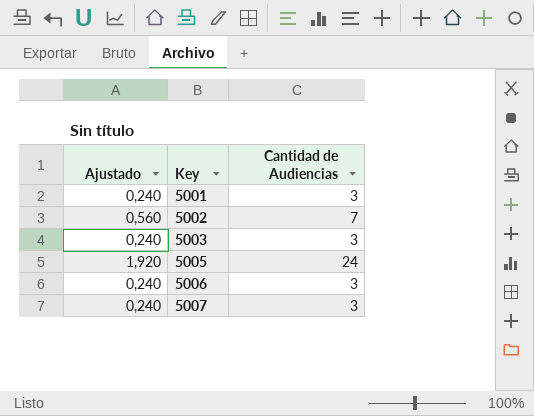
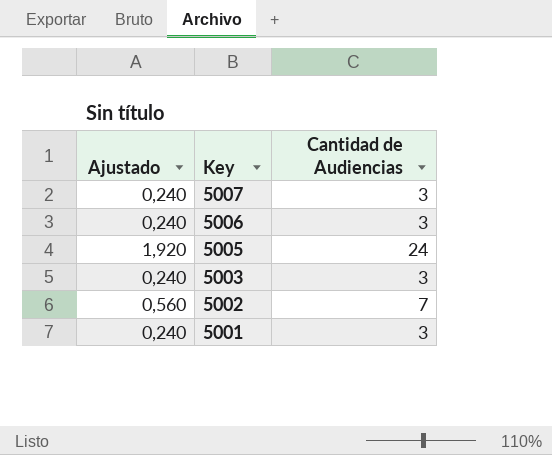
row order: Key ascending -> Key descending

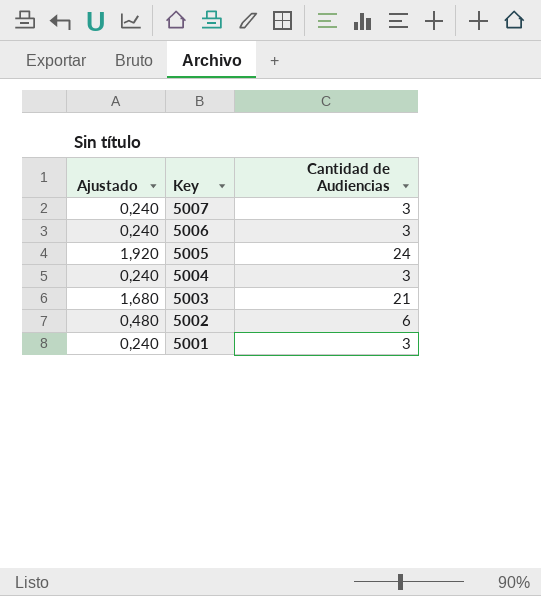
row 5004: none -> 0,240 | 3
5003 | Ajustado: 0,240 -> 1,680
5003 | Cantidad de Audiencias: 3 -> 21
5002 | Ajustado: 0,560 -> 0,480
5002 | Cantidad de Audiencias: 7 -> 6

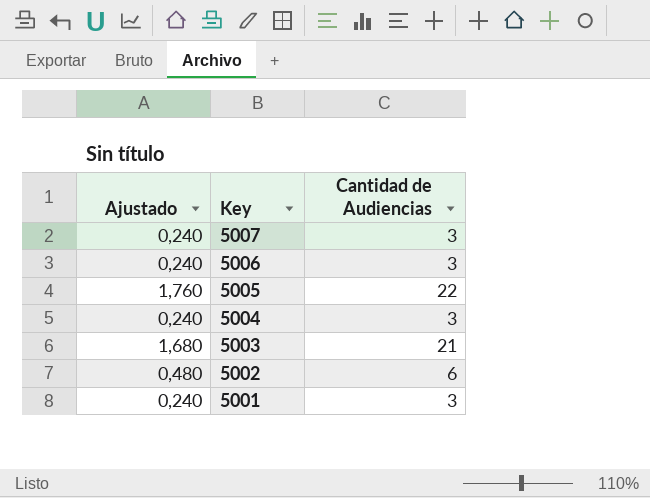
5005 | Ajustado: 1,920 -> 1,760
5005 | Cantidad de Audiencias: 24 -> 22

